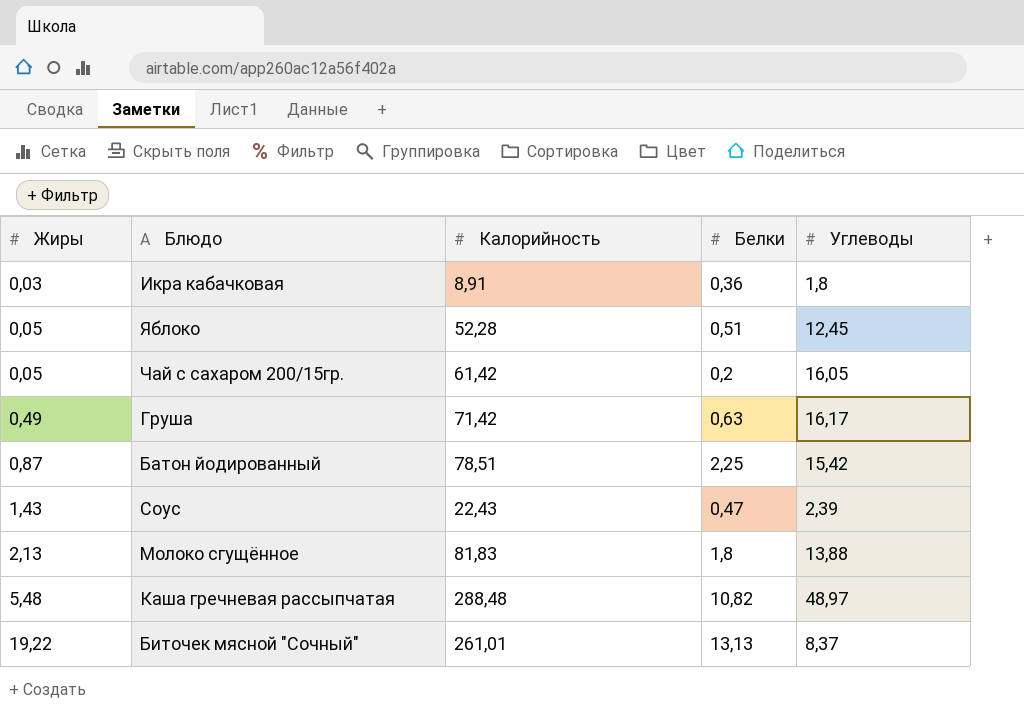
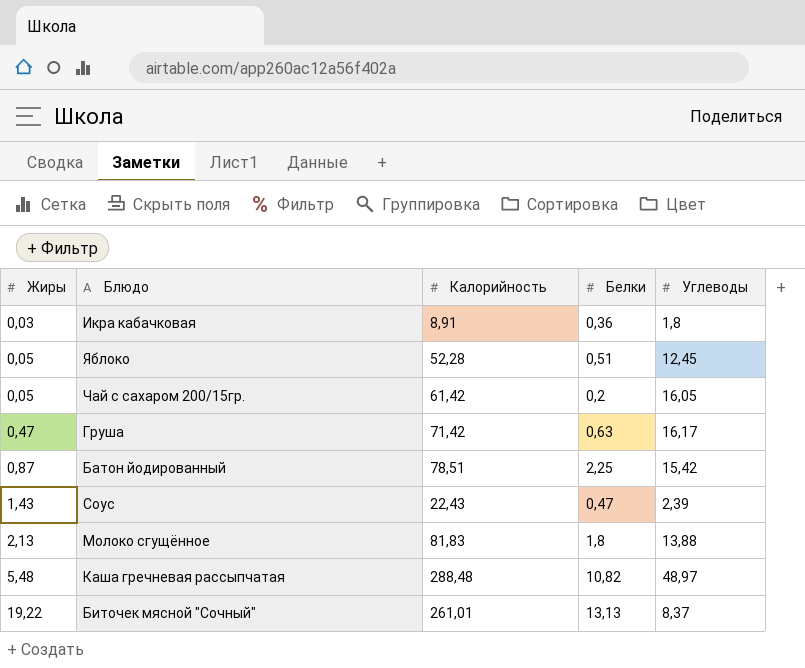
Груша | Жиры: 0,49 -> 0,47

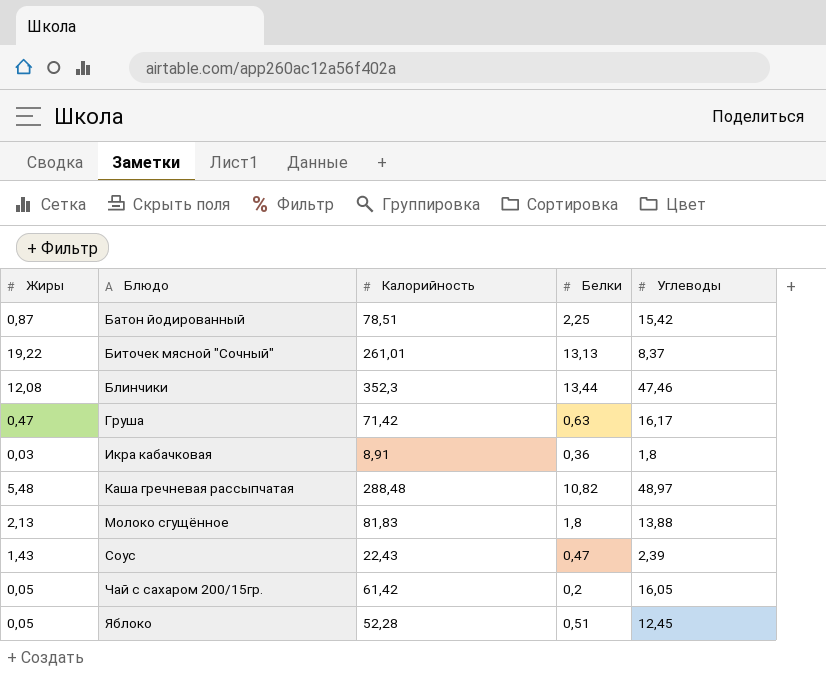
row order: Жиры ascending -> Блюдо ascending
row Блинчики: none -> 12,08 | 352,3 | 13,44 | 47,46

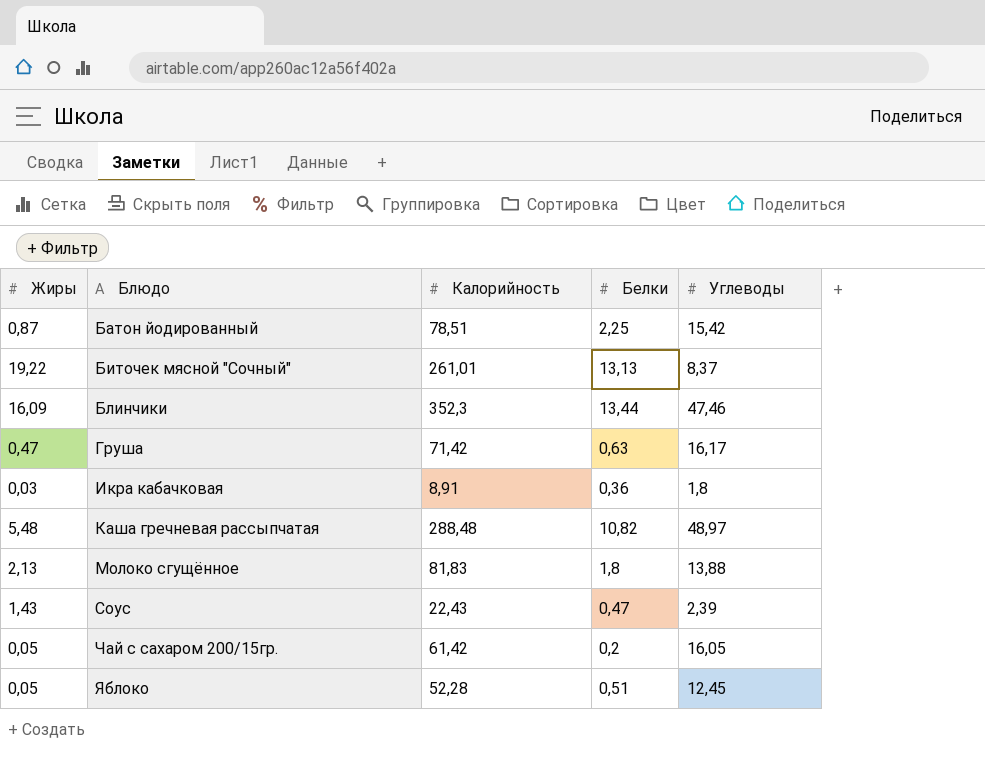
Блинчики | Жиры: 12,08 -> 16,09

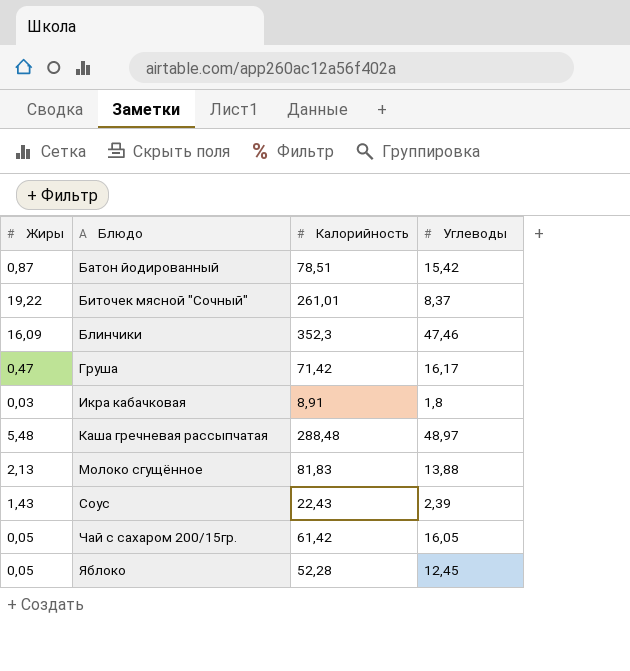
column Белки | position: 4 -> none

